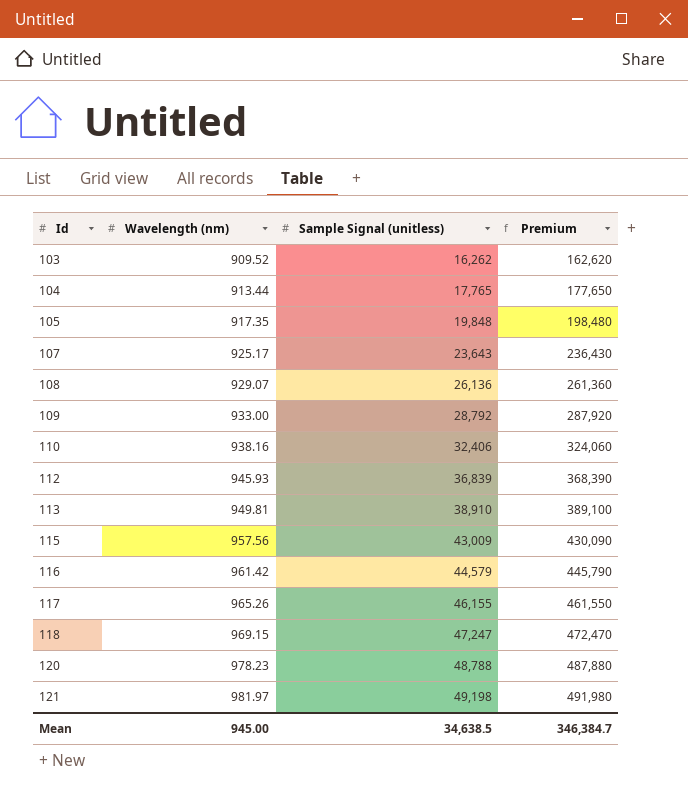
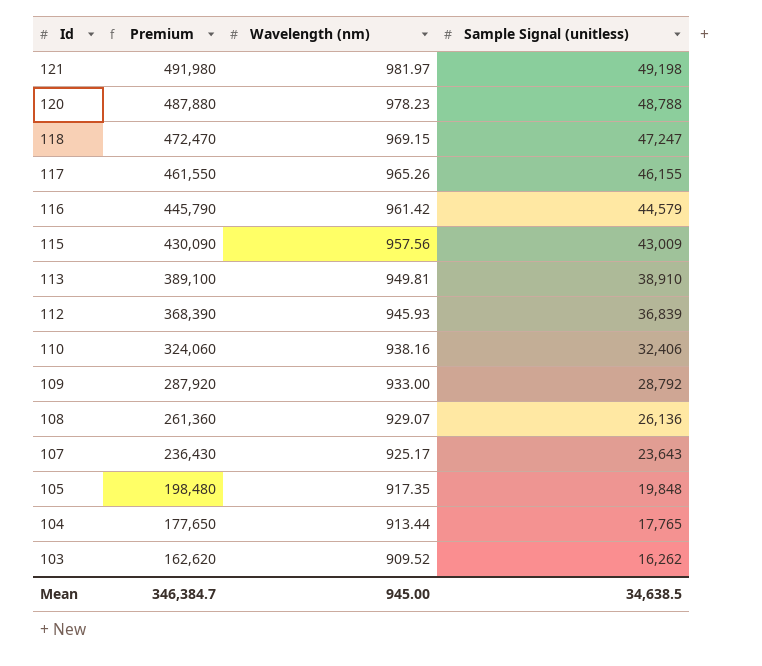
row order: Id ascending -> Id descending
column Premium | position: 4 -> 2

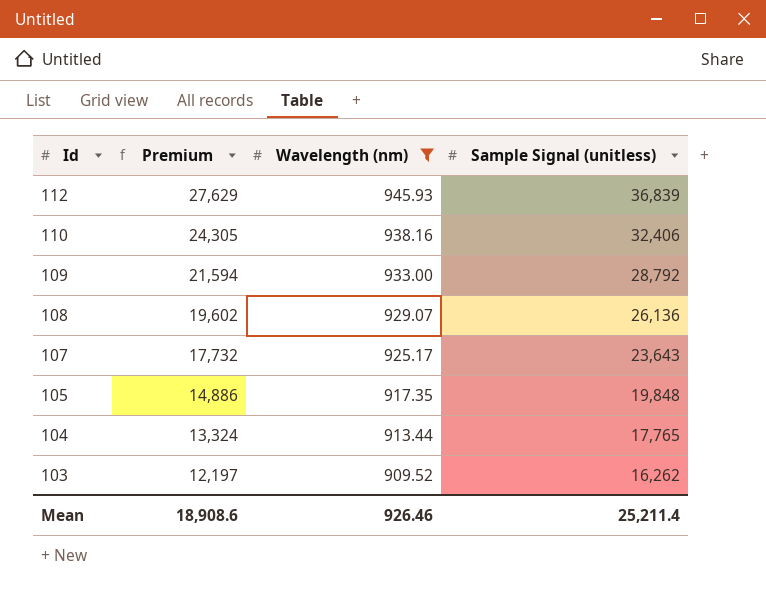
filter: none -> Wavelength (nm) <= 945.93
column Premium | formula: [Sample Signal (unitless)] * 10 -> [Sample Signal (unitless)] * 0.75
Mean | Premium: 346,384.7 -> 18,908.6
Mean | Wavelength (nm): 945.00 -> 926.46
Mean | Sample Signal (unitless): 34,638.5 -> 25,211.4

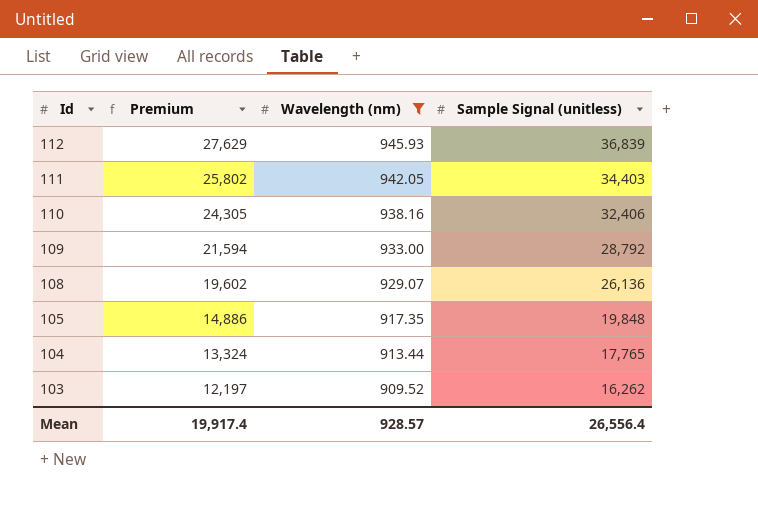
row 107: 17,732 | 925.17 | 23,643 -> none
row 111: none -> 25,802 | 942.05 | 34,403
Mean | Premium: 18,908.6 -> 19,917.4
Mean | Wavelength (nm): 926.46 -> 928.57
Mean | Sample Signal (unitless): 25,211.4 -> 26,556.4

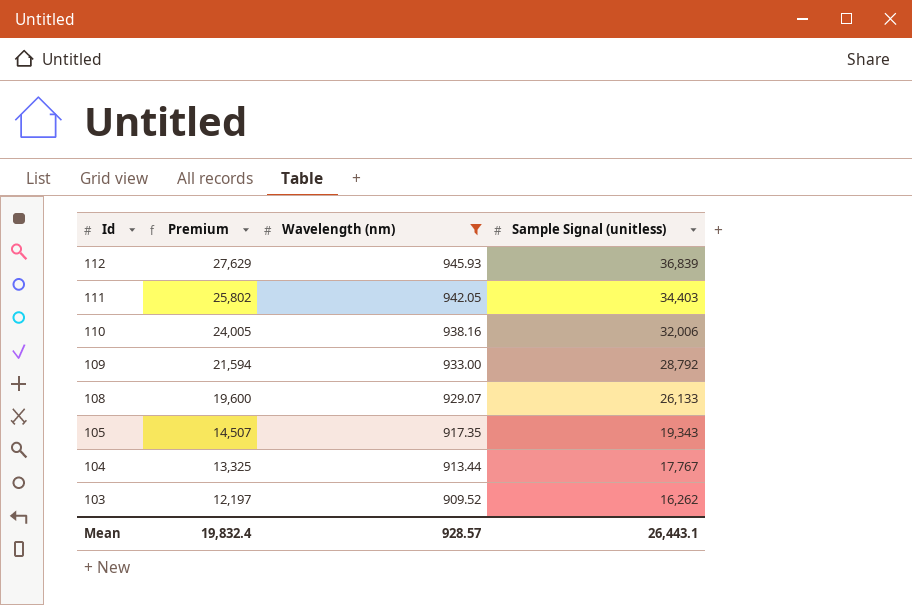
110 | Premium: 24,305 -> 24,005
110 | Sample Signal (unitless): 32,406 -> 32,006
108 | Premium: 19,602 -> 19,600
108 | Sample Signal (unitless): 26,136 -> 26,133
105 | Premium: 14,886 -> 14,507
105 | Sample Signal (unitless): 19,848 -> 19,343
104 | Premium: 13,324 -> 13,325
104 | Sample Signal (unitless): 17,765 -> 17,767
Mean | Premium: 19,917.4 -> 19,832.4
Mean | Sample Signal (unitless): 26,556.4 -> 26,443.1

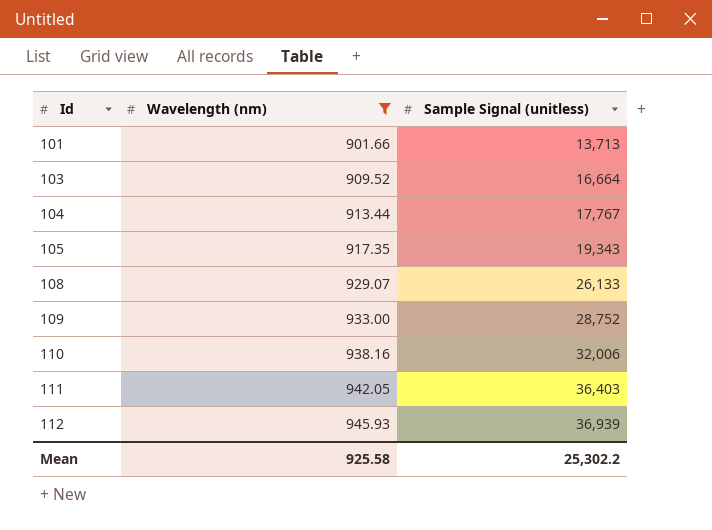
row order: Id descending -> Id ascending
column Premium | formula: [Sample Signal (unitless)] * 0.75 -> none
row 101: none -> 901.66 | 13,713
103 | Sample Signal (unitless): 16,262 -> 16,664
109 | Sample Signal (unitless): 28,792 -> 28,752
111 | Sample Signal (unitless): 34,403 -> 36,403
112 | Sample Signal (unitless): 36,839 -> 36,939
Mean | Wavelength (nm): 928.57 -> 925.58
Mean | Sample Signal (unitless): 26,443.1 -> 25,302.2

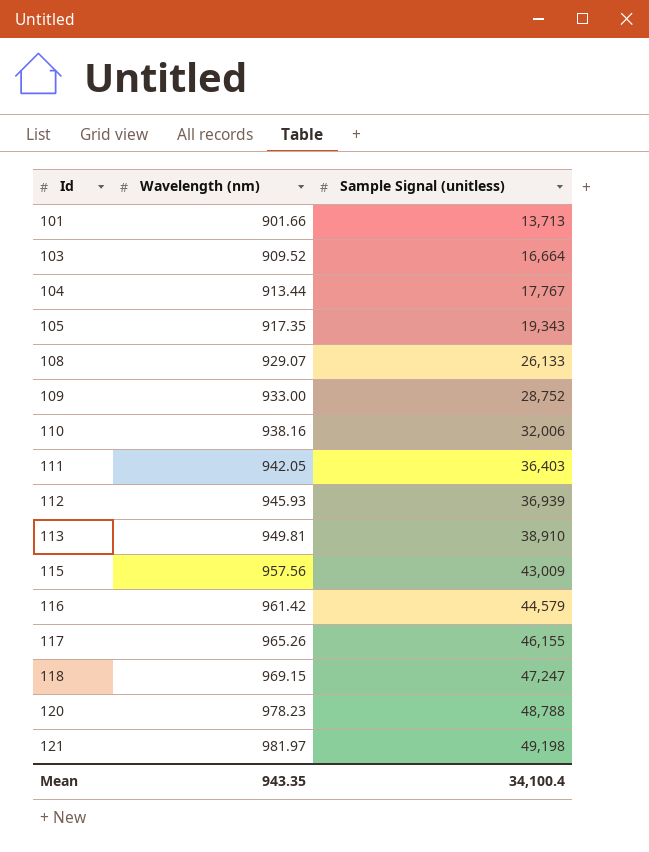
filter: Wavelength (nm) <= 945.93 -> none
Mean | Wavelength (nm): 925.58 -> 943.35
Mean | Sample Signal (unitless): 25,302.2 -> 34,100.4

